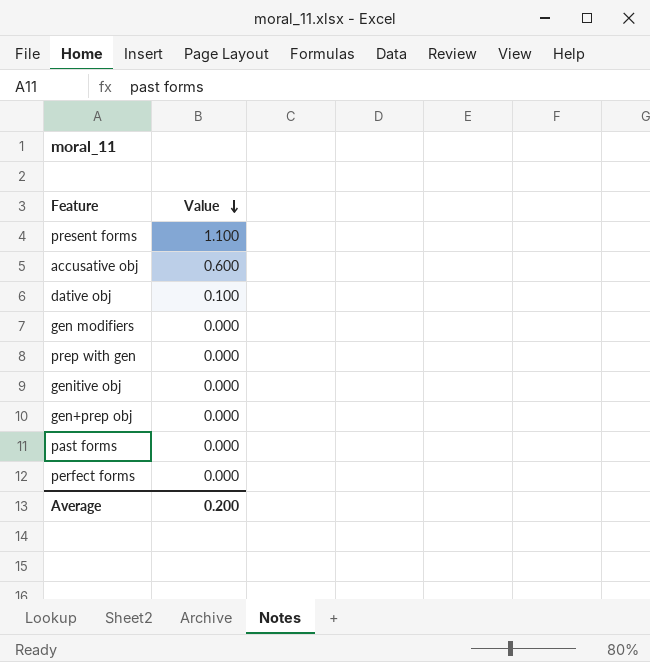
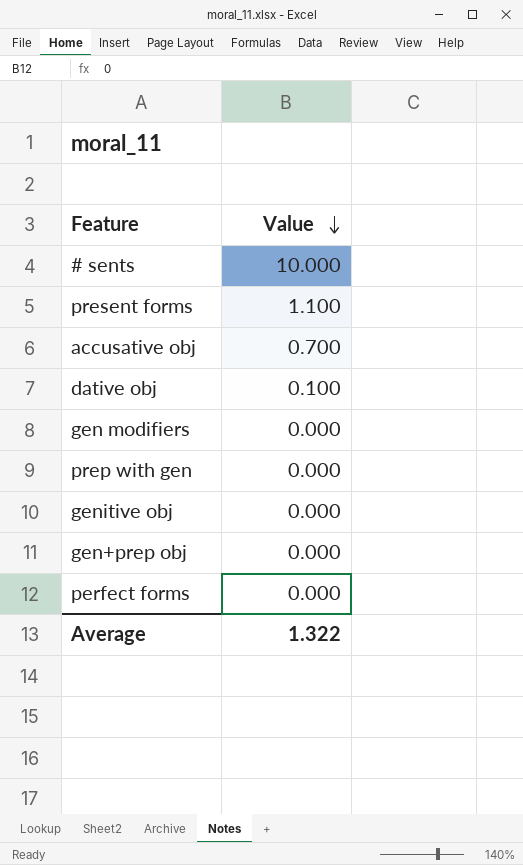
row past forms: 0.000 -> none
row # sents: none -> 10.000
accusative obj | Value: 0.600 -> 0.700
Average | Value: 0.200 -> 1.322

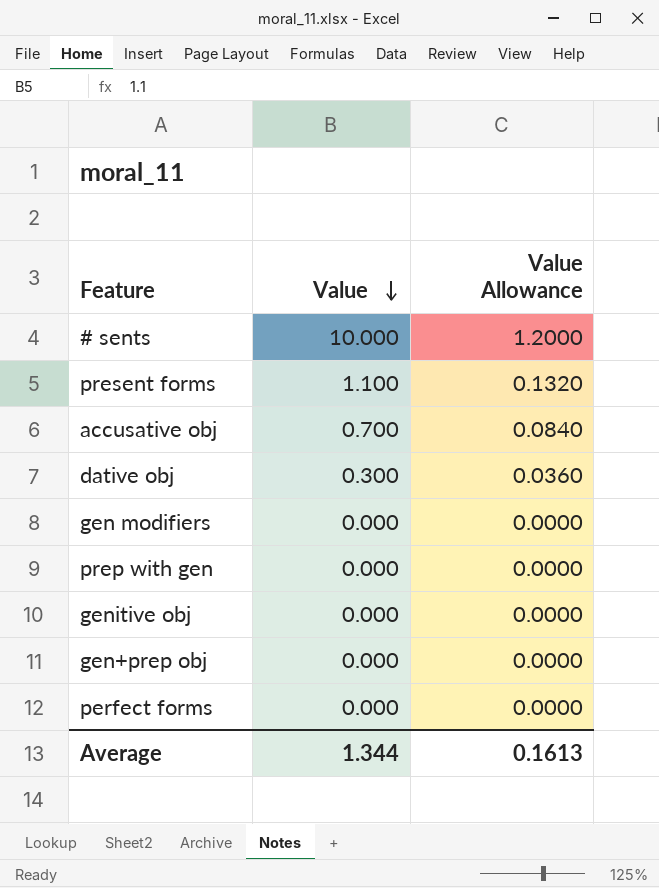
column Value Allowance | formula: none -> [Value] * 0.12
dative obj | Value: 0.100 -> 0.300
Average | Value: 1.322 -> 1.344

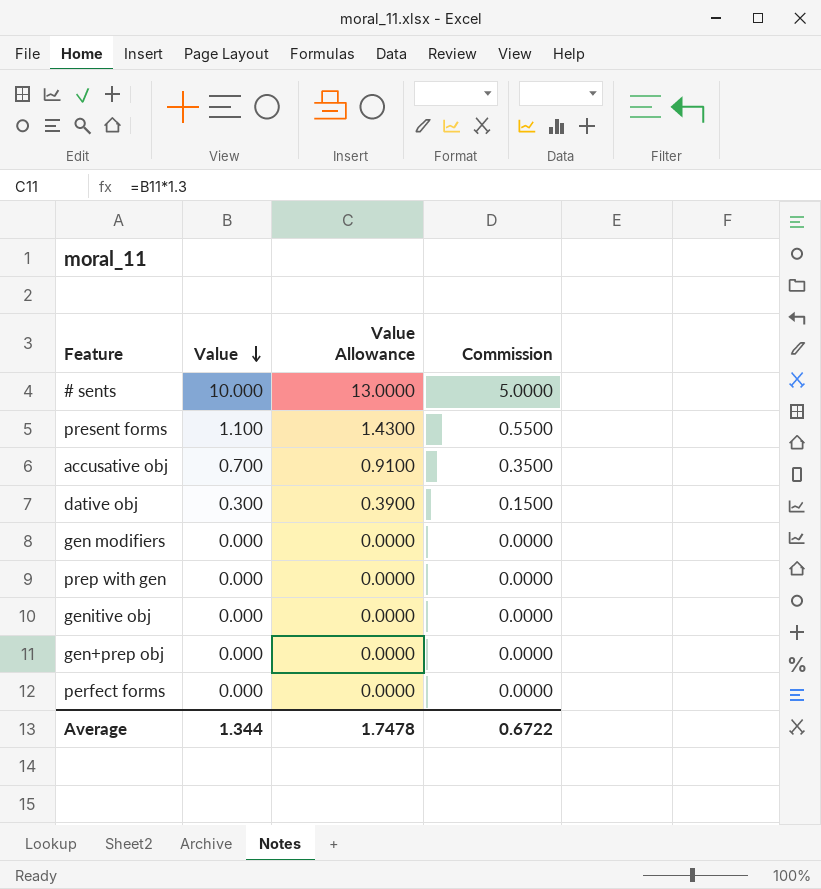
column Value Allowance | formula: [Value] * 0.12 -> [Value] * 1.3
column Commission | formula: none -> [Value] * 0.5
Average | Value Allowance: 0.1613 -> 1.7478

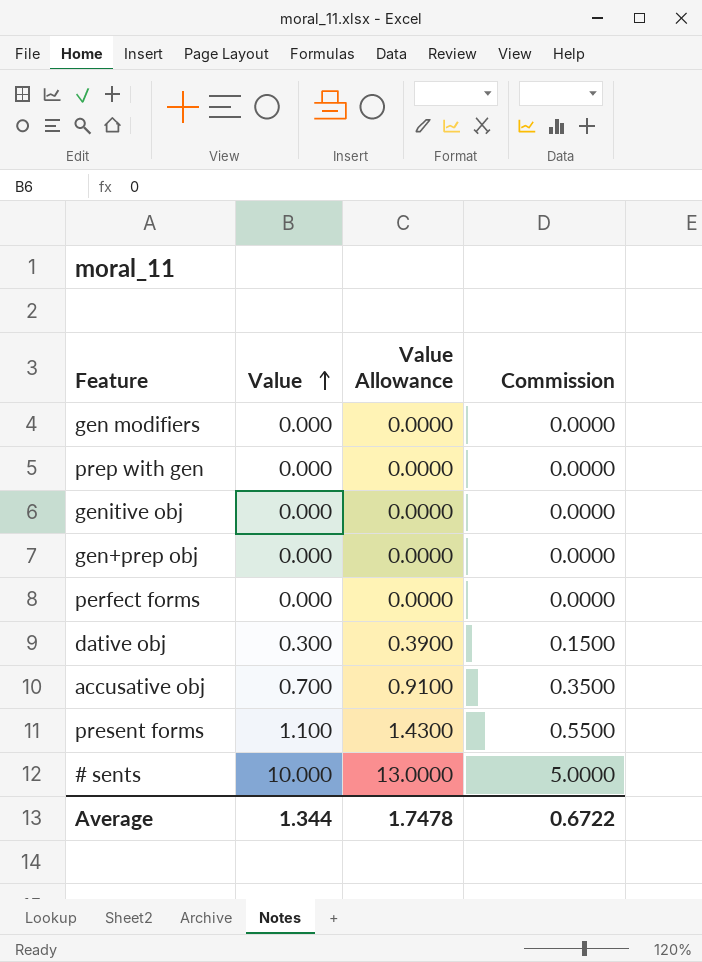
row order: Value descending -> Value ascending

